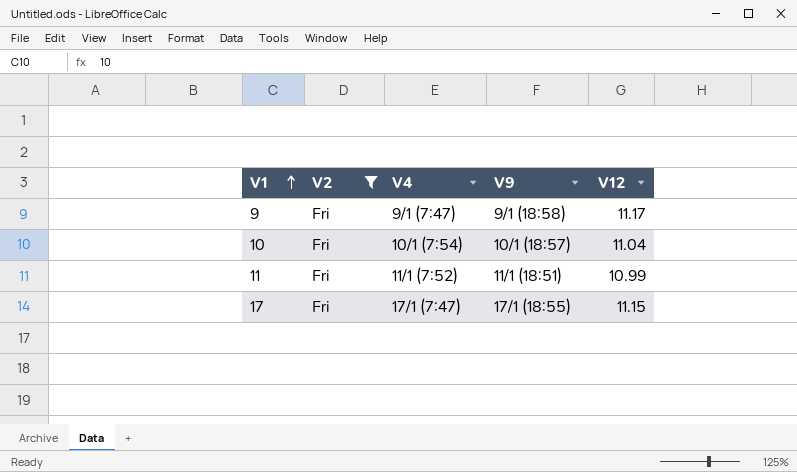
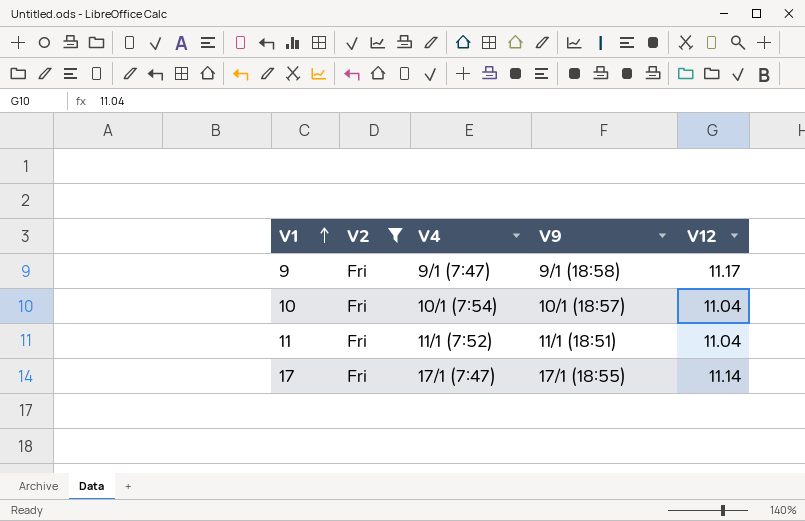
11 | V12: 10.99 -> 11.04
17 | V12: 11.15 -> 11.14

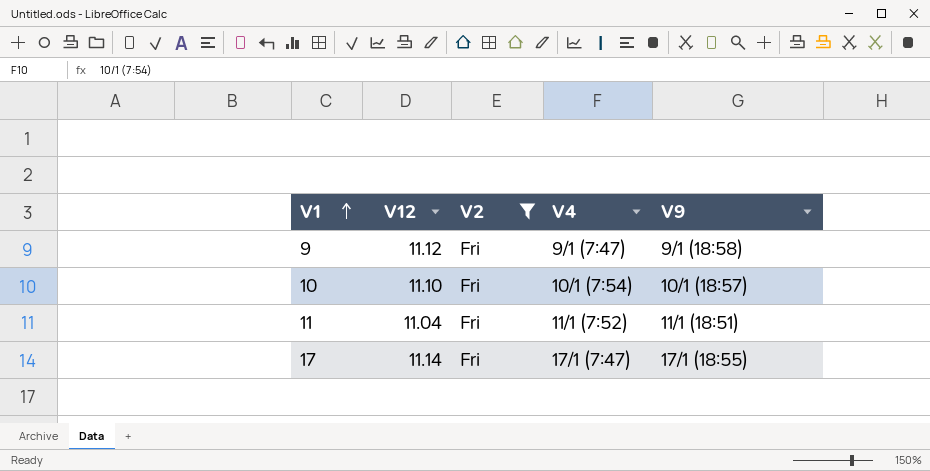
column V12 | position: 5 -> 2
9 | V12: 11.17 -> 11.12
10 | V12: 11.04 -> 11.10

